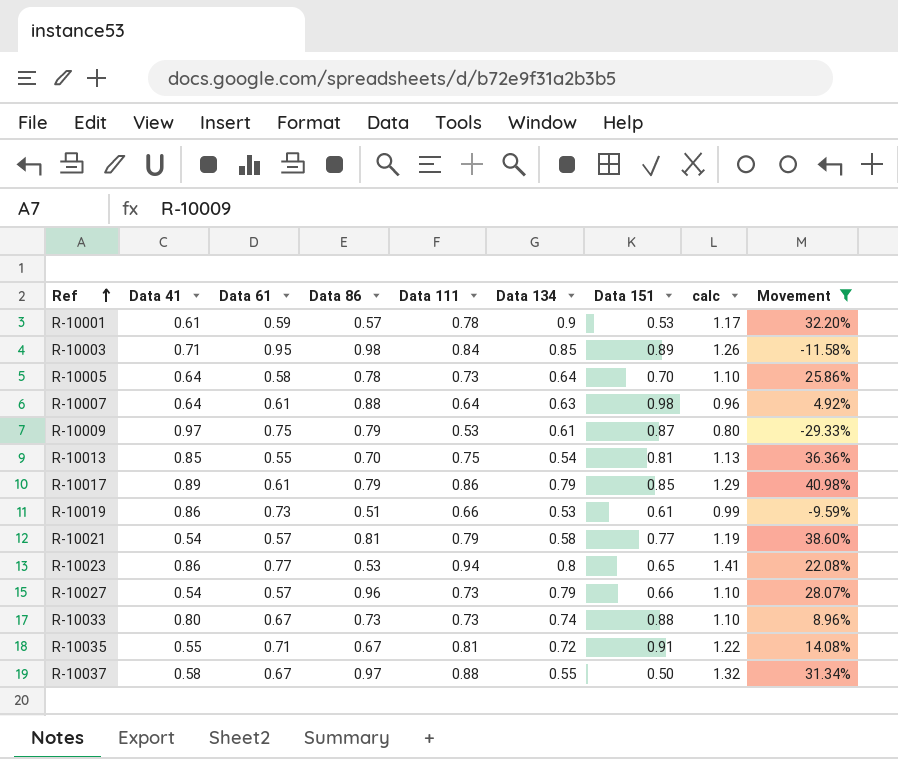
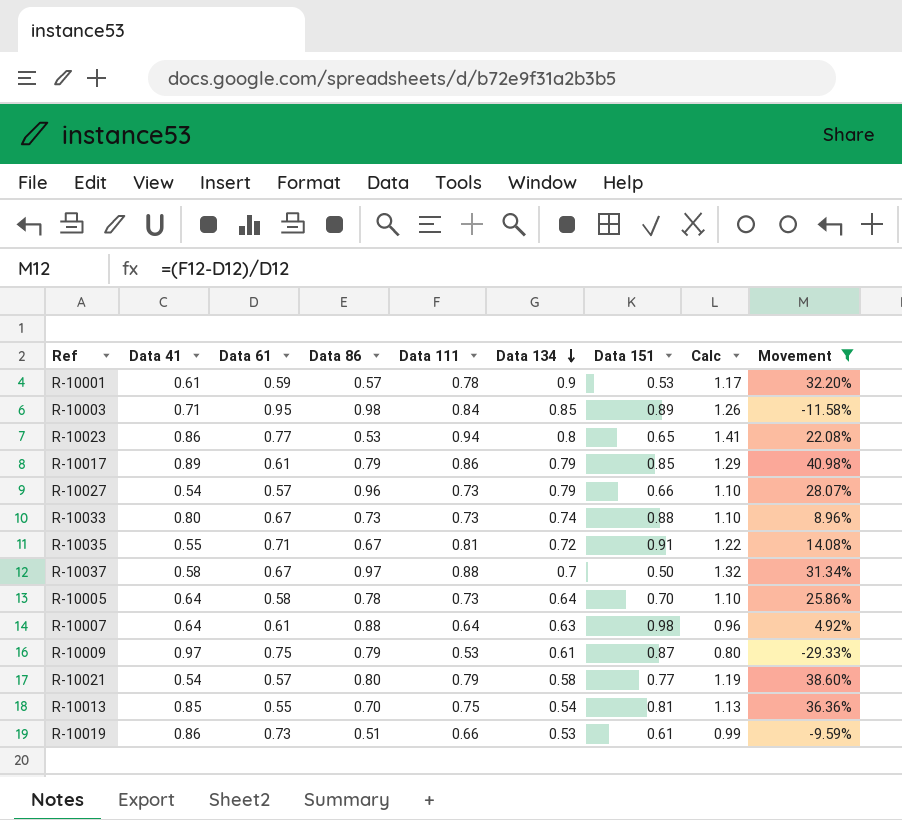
row order: Ref ascending -> Data 134 descending
column name: calc -> Calc
R-10037 | Data 134: 0.55 -> 0.7
R-10021 | Data 86: 0.81 -> 0.80

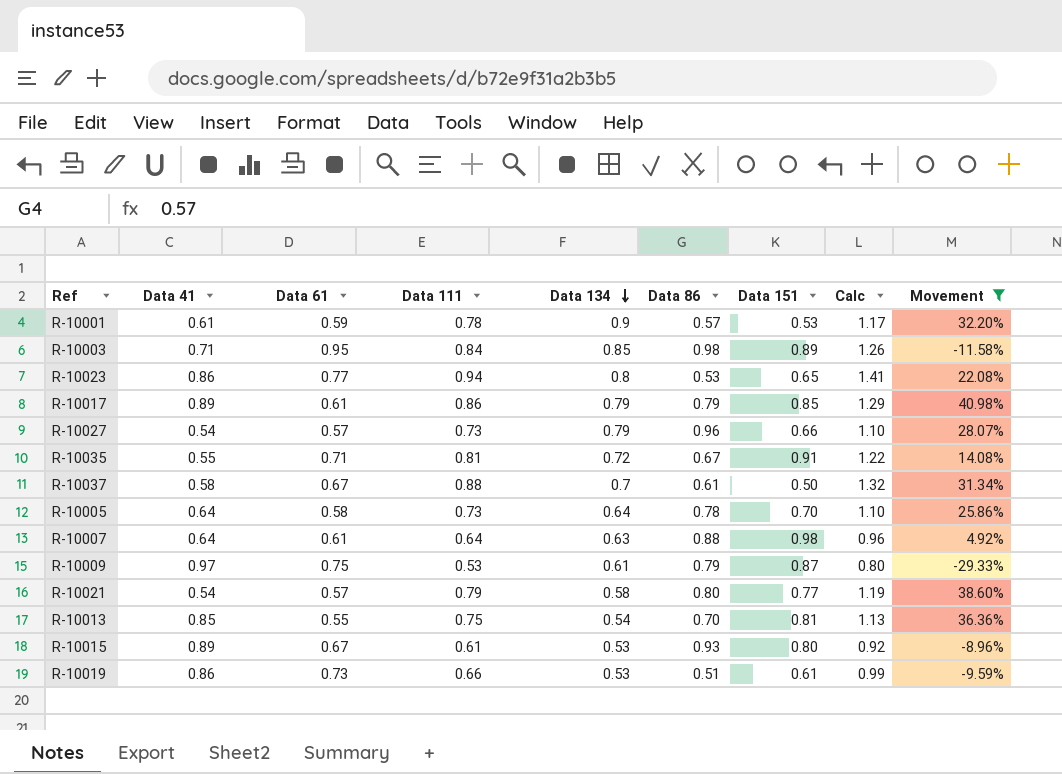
column Data 86 | position: 4 -> 6
row R-10033: 0.80 | 0.67 | 0.73 | 0.73 | 0.74 | 0.88 | 1.10 | 8.96% -> none
R-10037 | Data 86: 0.97 -> 0.61
row R-10015: none -> 0.89 | 0.67 | 0.61 | 0.53 | 0.93 | 0.80 | 0.92 | -8.96%

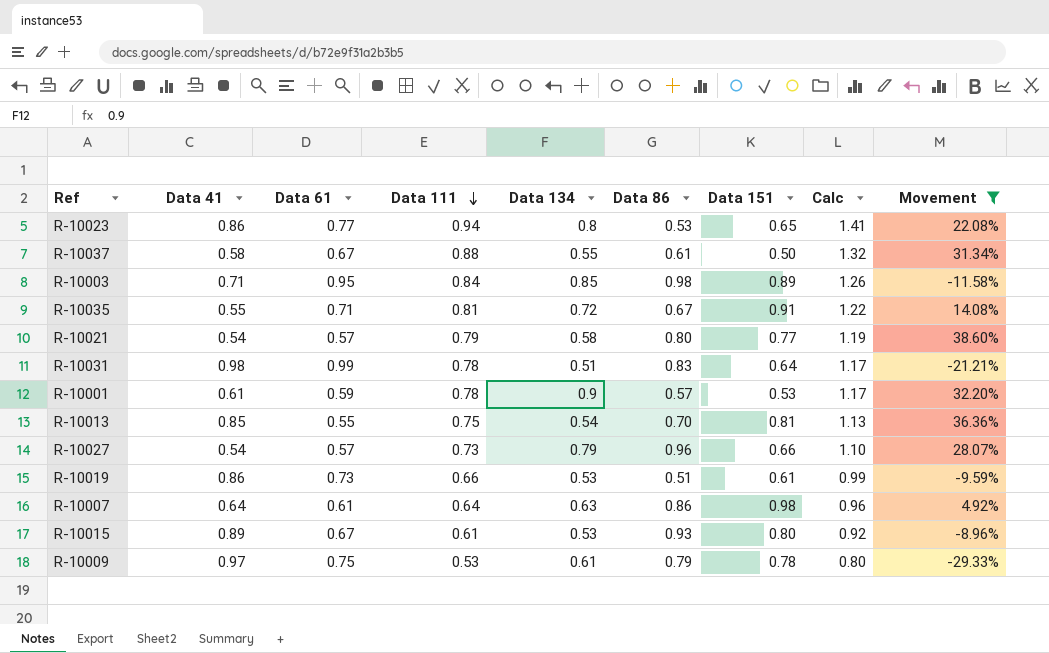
row order: Data 134 descending -> Data 111 descending
row R-10017: 0.89 | 0.61 | 0.86 | 0.79 | 0.79 | 0.85 | 1.29 | 40.98% -> none
row R-10005: 0.64 | 0.58 | 0.73 | 0.64 | 0.78 | 0.70 | 1.10 | 25.86% -> none
R-10037 | Data 134: 0.7 -> 0.55
row R-10031: none -> 0.98 | 0.99 | 0.78 | 0.51 | 0.83 | 0.64 | 1.17 | -21.21%
R-10007 | Data 86: 0.88 -> 0.86
R-10009 | Data 151: 0.87 -> 0.78

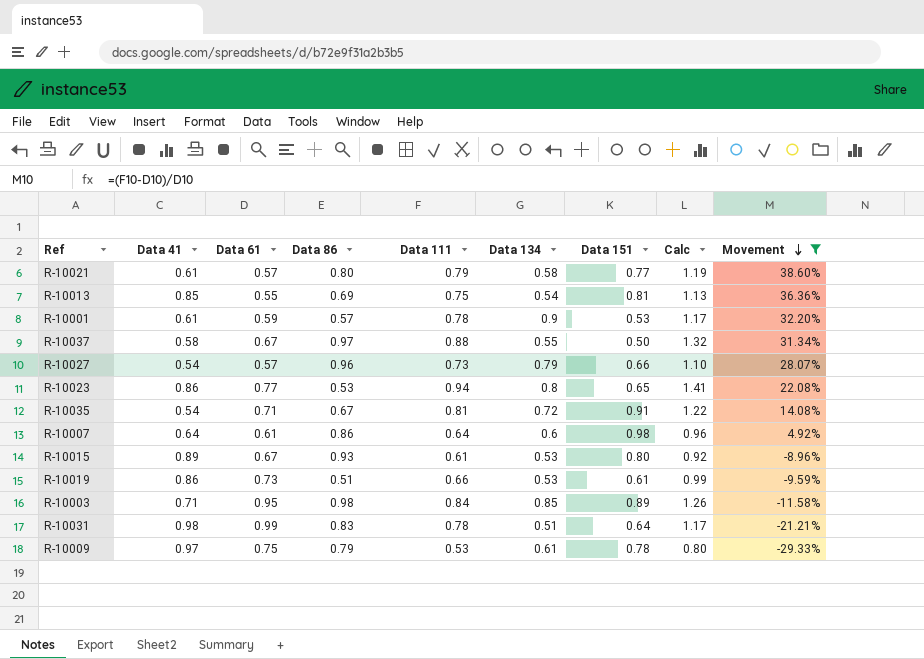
row order: Data 111 descending -> Movement descending
column Data 86 | position: 6 -> 4
R-10021 | Data 41: 0.54 -> 0.61
R-10013 | Data 86: 0.70 -> 0.69
R-10037 | Data 86: 0.61 -> 0.97
R-10035 | Data 41: 0.55 -> 0.54
R-10007 | Data 134: 0.63 -> 0.6

